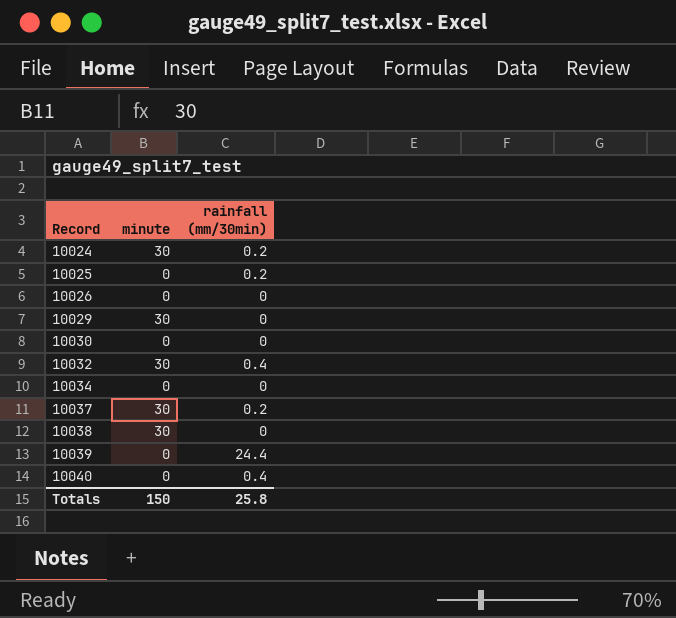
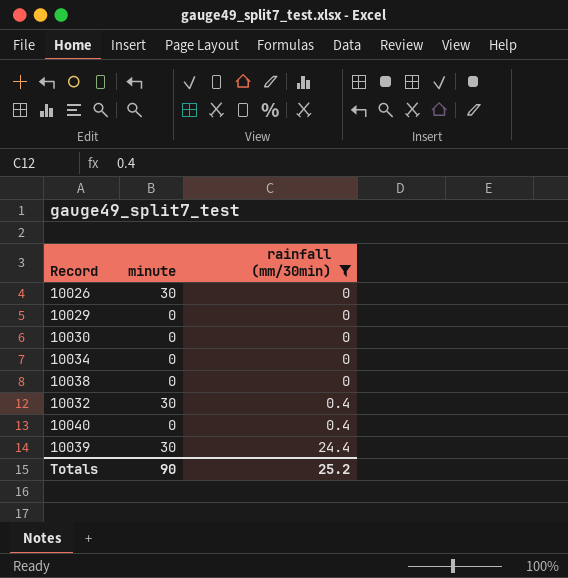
filter: none -> rainfall (mm/30min) != 0.2
row order: Record ascending -> rainfall (mm/30min) ascending
10026 | minute: 0 -> 30
10029 | minute: 30 -> 0
10038 | minute: 30 -> 0
10039 | minute: 0 -> 30
Totals | minute: 150 -> 90
Totals | rainfall (mm/30min): 25.8 -> 25.2

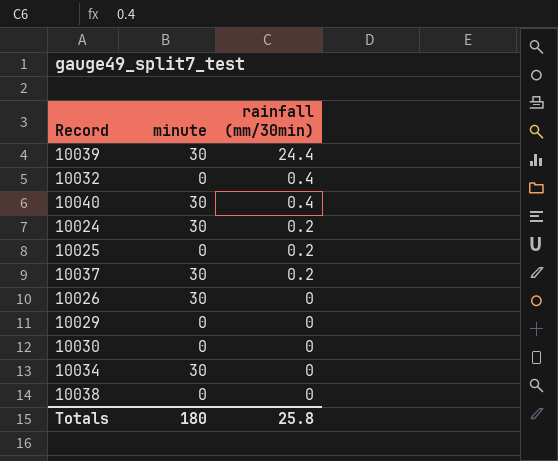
filter: rainfall (mm/30min) != 0.2 -> none
row order: rainfall (mm/30min) ascending -> rainfall (mm/30min) descending
10032 | minute: 30 -> 0
10040 | minute: 0 -> 30
10034 | minute: 0 -> 30
Totals | minute: 90 -> 180
Totals | rainfall (mm/30min): 25.2 -> 25.8

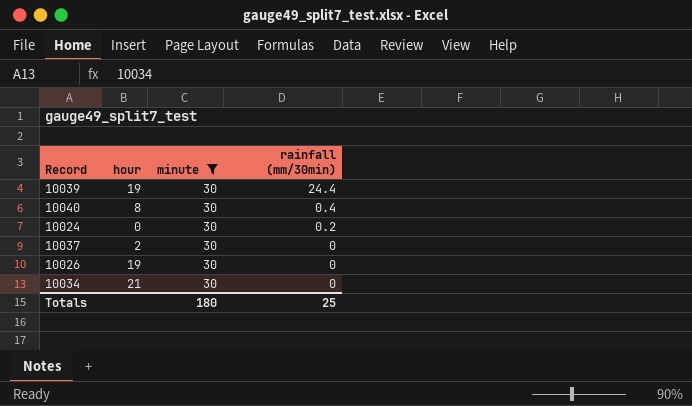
filter: none -> minute = 30
column hour | position: none -> 2
10037 | rainfall (mm/30min): 0.2 -> 0
Totals | rainfall (mm/30min): 25.8 -> 25

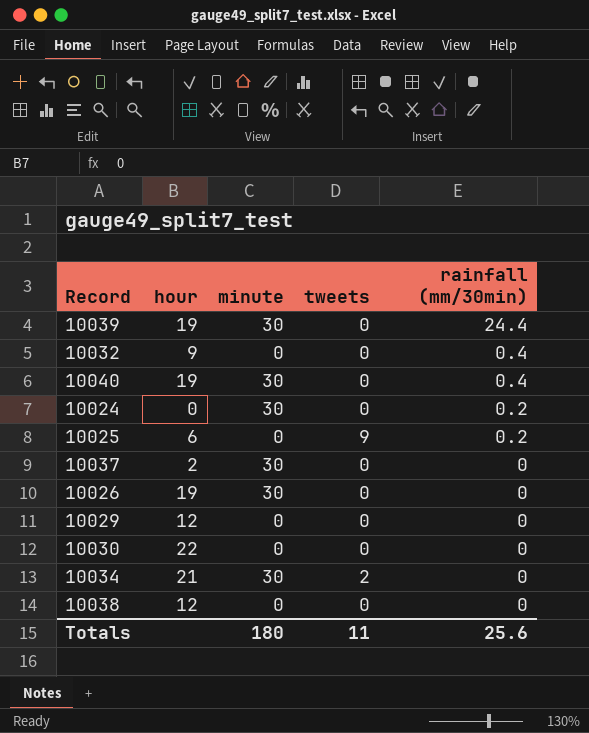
filter: minute = 30 -> none
column tweets | position: none -> 4
10040 | hour: 8 -> 19
Totals | rainfall (mm/30min): 25 -> 25.6

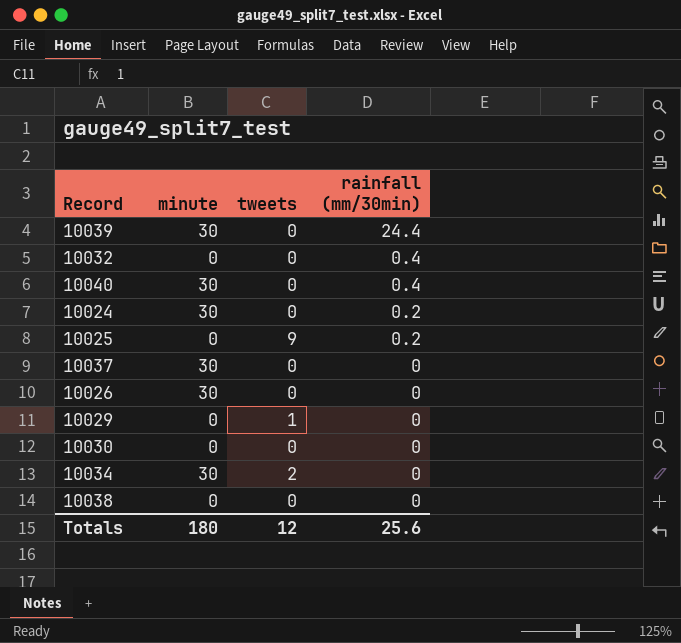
column hour | position: 2 -> none
10029 | tweets: 0 -> 1
Totals | tweets: 11 -> 12

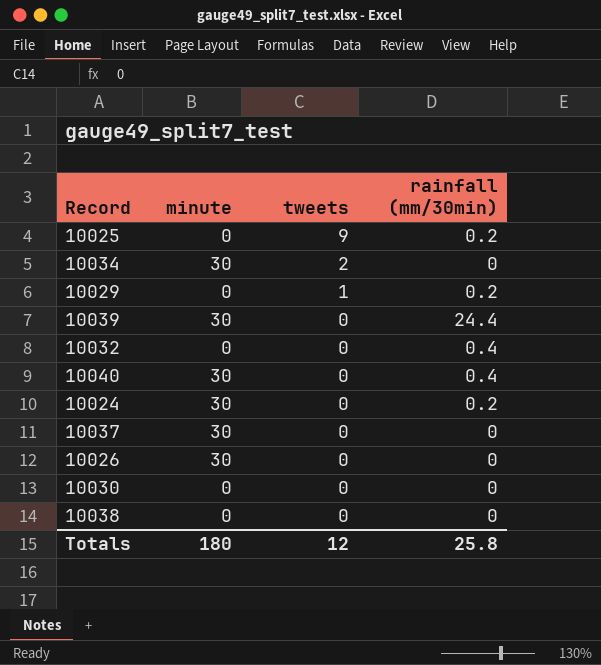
row order: rainfall (mm/30min) descending -> tweets descending
10029 | rainfall (mm/30min): 0 -> 0.2
Totals | rainfall (mm/30min): 25.6 -> 25.8

